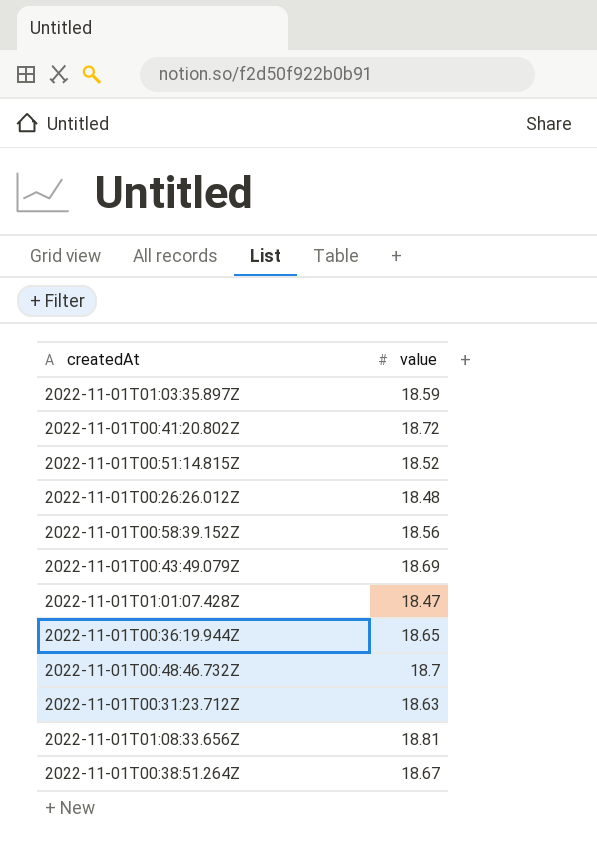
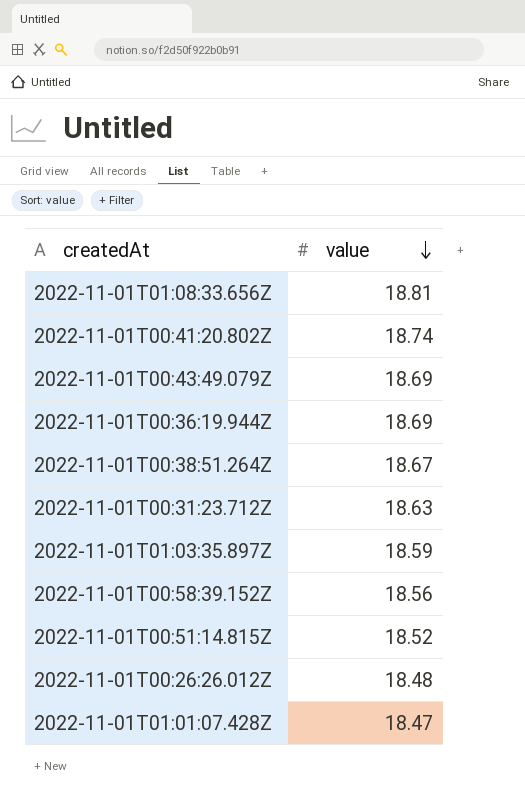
row order: none -> value descending
row 2022-11-01T00:48:46.732Z: 18.7 -> none
2022-11-01T00:41:20.802Z | value: 18.72 -> 18.74
2022-11-01T00:36:19.944Z | value: 18.65 -> 18.69

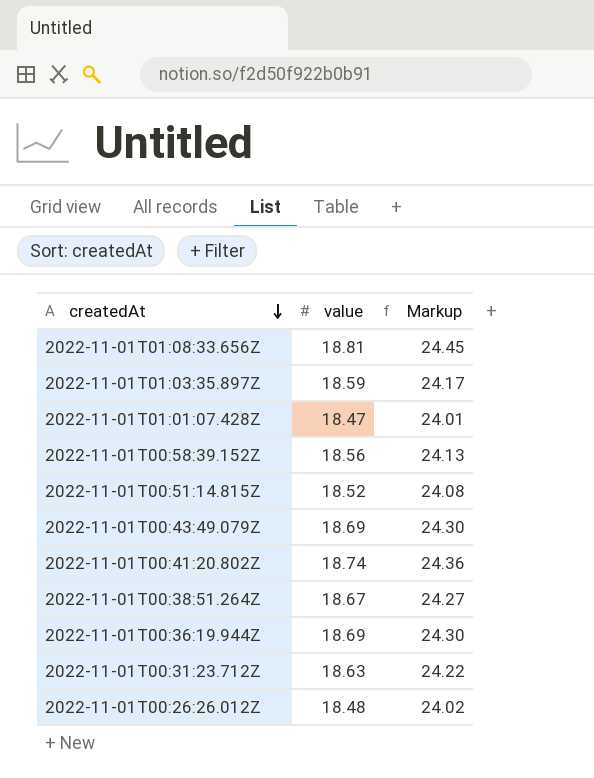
row order: value descending -> createdAt descending
column Markup | formula: none -> [value] * 1.3

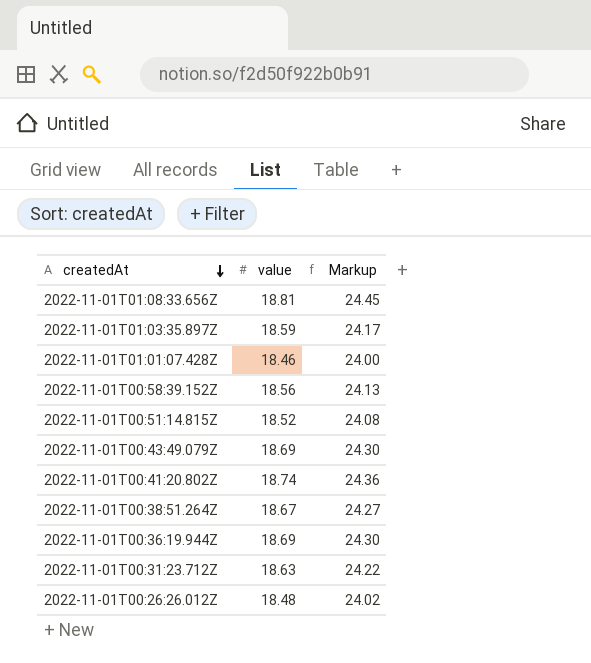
2022-11-01T01:01:07.428Z | value: 18.47 -> 18.46
2022-11-01T01:01:07.428Z | Markup: 24.01 -> 24.00

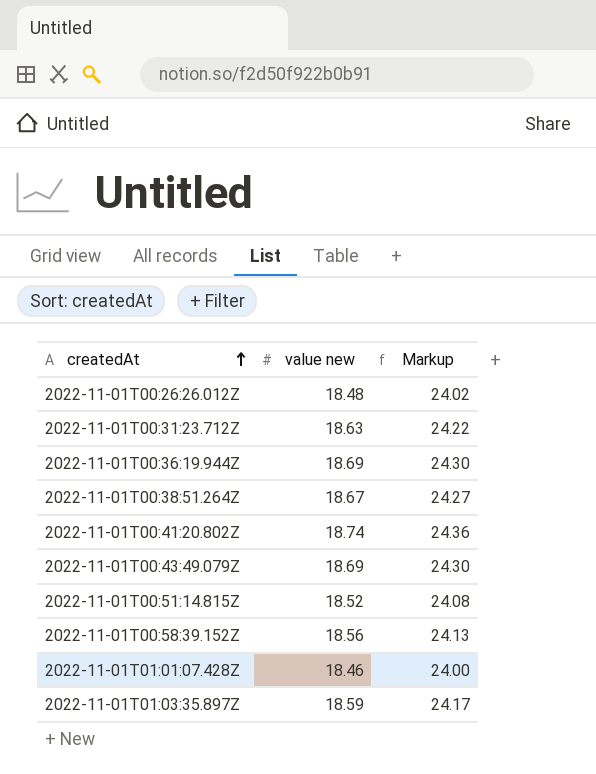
row order: createdAt descending -> createdAt ascending
column name: value -> value new
row 2022-11-01T01:08:33.656Z: 18.81 | 24.45 -> none

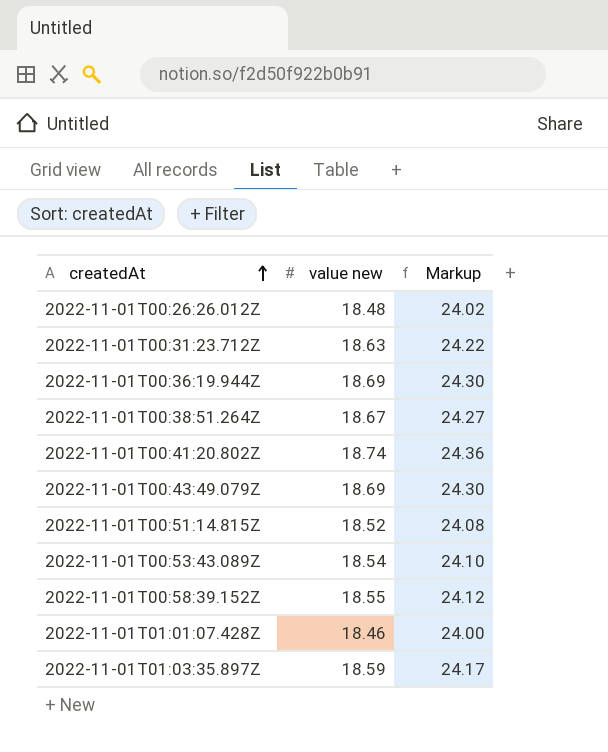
row 2022-11-01T00:53:43.089Z: none -> 18.54 | 24.10
2022-11-01T00:58:39.152Z | value new: 18.56 -> 18.55
2022-11-01T00:58:39.152Z | Markup: 24.13 -> 24.12

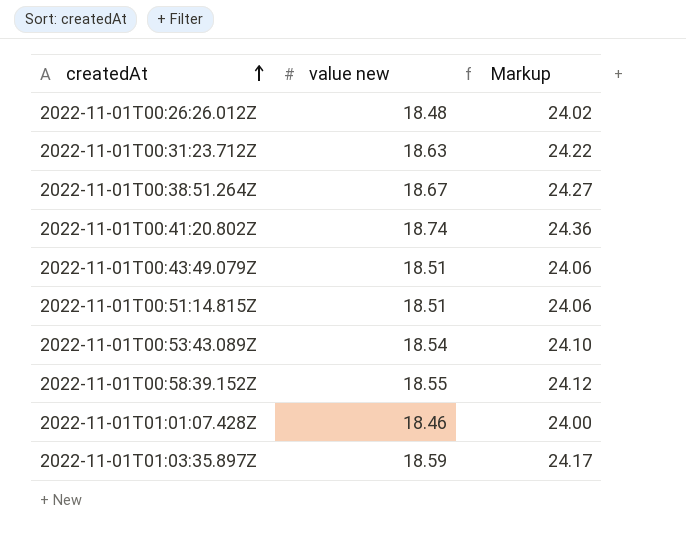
row 2022-11-01T00:36:19.944Z: 18.69 | 24.30 -> none
2022-11-01T00:43:49.079Z | value new: 18.69 -> 18.51
2022-11-01T00:43:49.079Z | Markup: 24.30 -> 24.06
2022-11-01T00:51:14.815Z | value new: 18.52 -> 18.51
2022-11-01T00:51:14.815Z | Markup: 24.08 -> 24.06

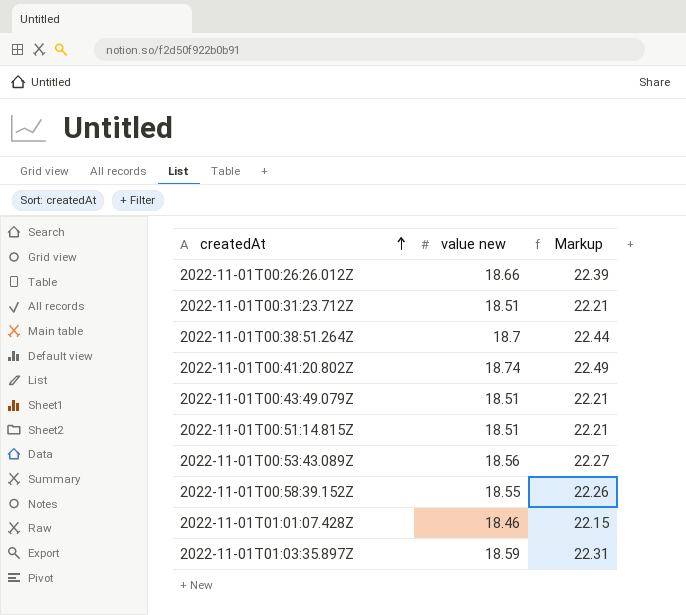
column Markup | formula: [value new] * 1.3 -> [value new] * 1.2
2022-11-01T00:26:26.012Z | value new: 18.48 -> 18.66
2022-11-01T00:31:23.712Z | value new: 18.63 -> 18.51
2022-11-01T00:38:51.264Z | value new: 18.67 -> 18.7
2022-11-01T00:53:43.089Z | value new: 18.54 -> 18.56

